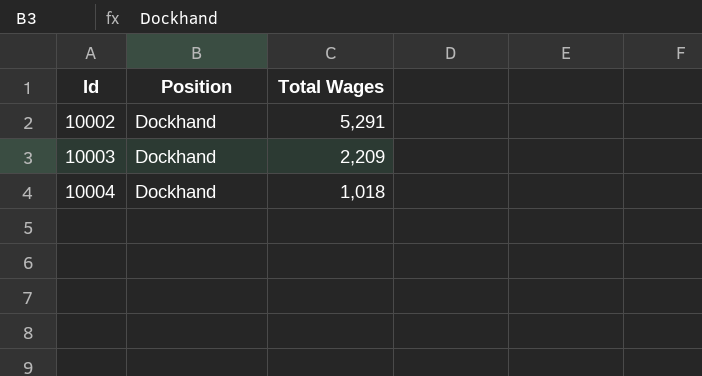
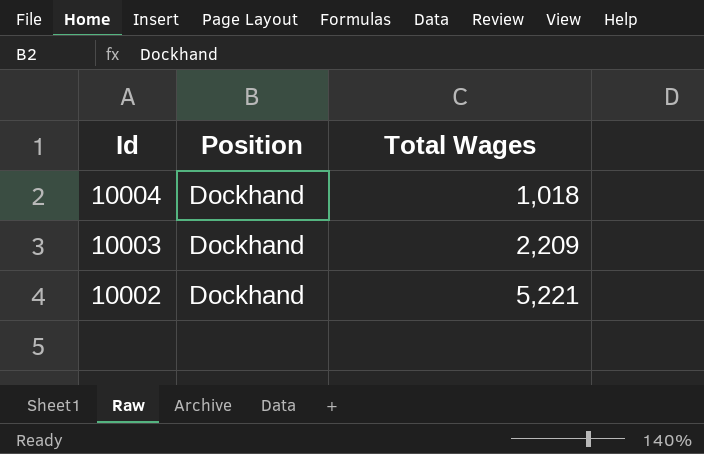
row order: Id ascending -> Id descending
10002 | Total Wages: 5,291 -> 5,221

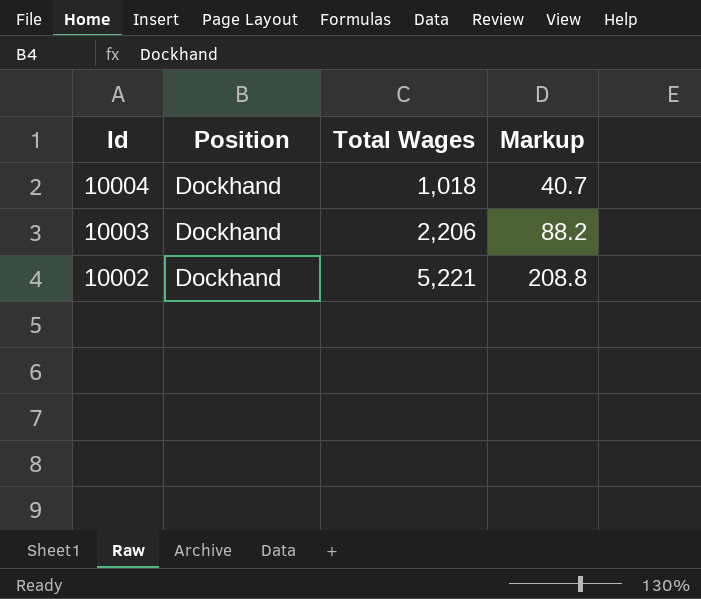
column Markup | formula: none -> [Total Wages] * 0.04
10003 | Total Wages: 2,209 -> 2,206

